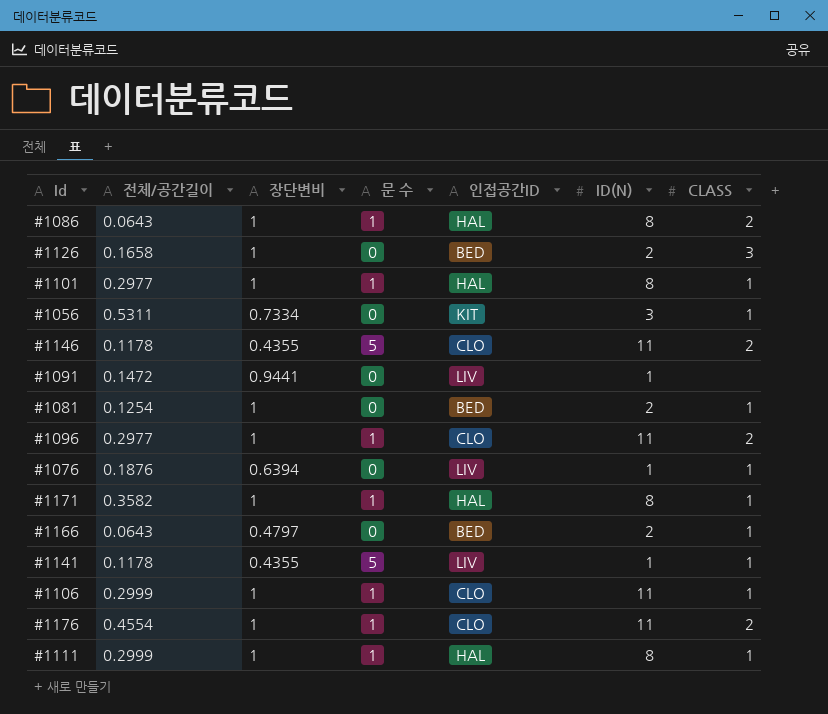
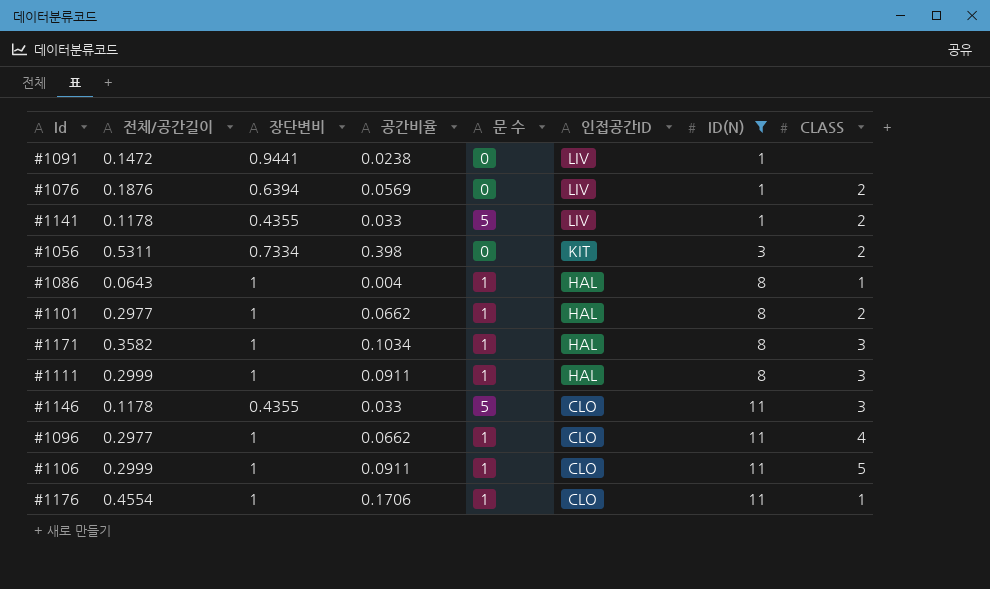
filter: none -> ID(N) != 2
row order: none -> 인접공간ID descending
column 공간비율 | position: none -> 4
#1076 | CLASS: 1 -> 2
#1141 | CLASS: 1 -> 2
#1056 | CLASS: 1 -> 2
#1086 | CLASS: 2 -> 1
#1101 | CLASS: 1 -> 2
#1171 | CLASS: 1 -> 3
#1111 | CLASS: 1 -> 3
#1146 | CLASS: 2 -> 3
#1096 | CLASS: 2 -> 4
#1106 | CLASS: 1 -> 5
#1176 | CLASS: 2 -> 1

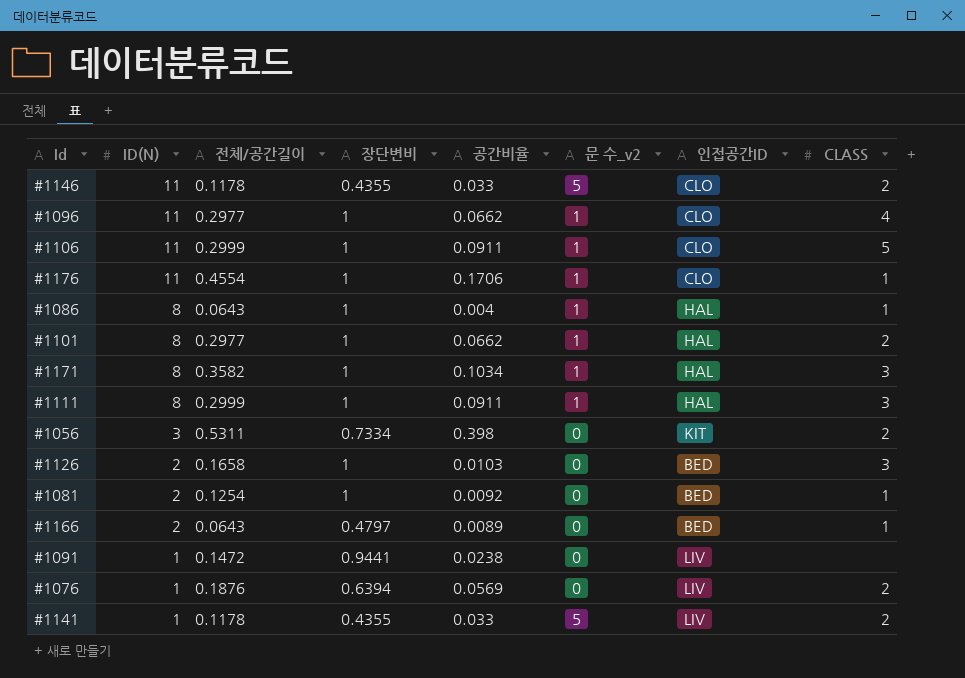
filter: ID(N) != 2 -> none
row order: 인접공간ID descending -> ID(N) descending
column ID(N) | position: 7 -> 2
column name: 문 수 -> 문 수_v2
#1146 | CLASS: 3 -> 2

